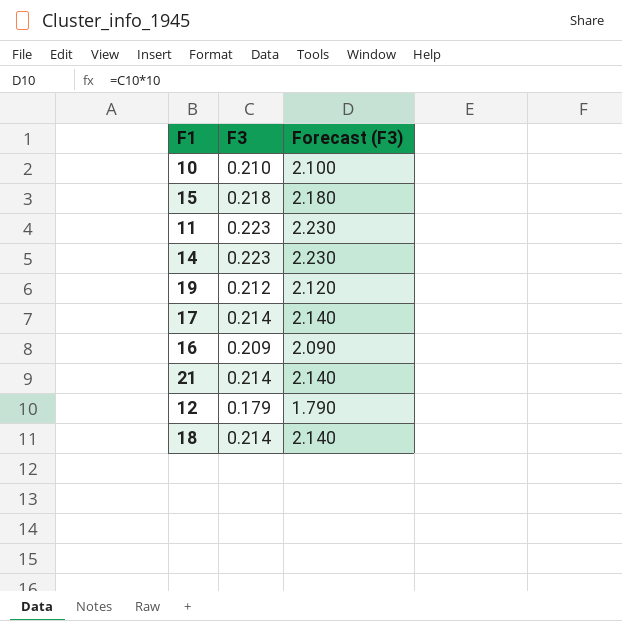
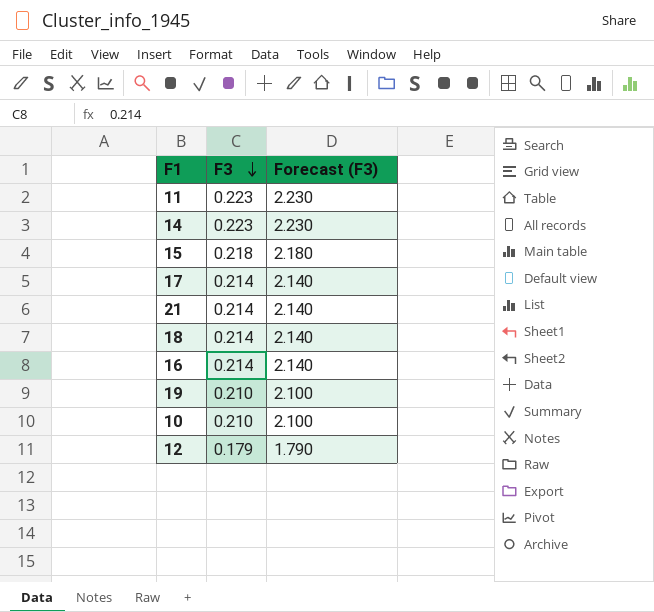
row order: none -> F3 descending
16 | F3: 0.209 -> 0.214
16 | Forecast (F3): 2.090 -> 2.140
19 | F3: 0.212 -> 0.210
19 | Forecast (F3): 2.120 -> 2.100

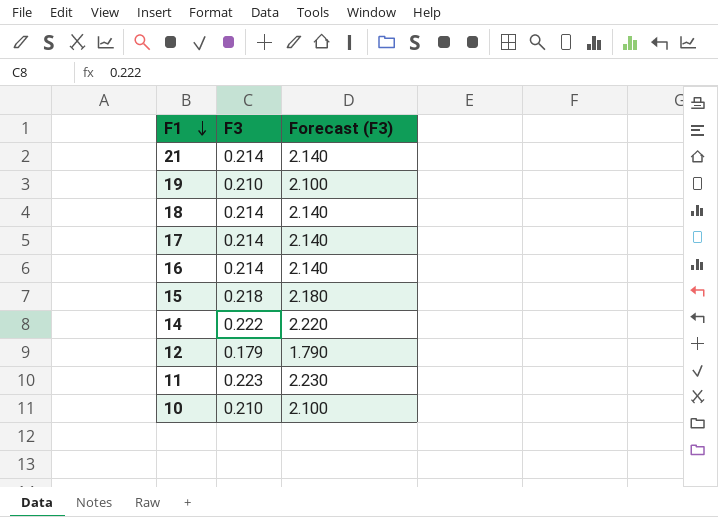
row order: F3 descending -> F1 descending
14 | F3: 0.223 -> 0.222
14 | Forecast (F3): 2.230 -> 2.220

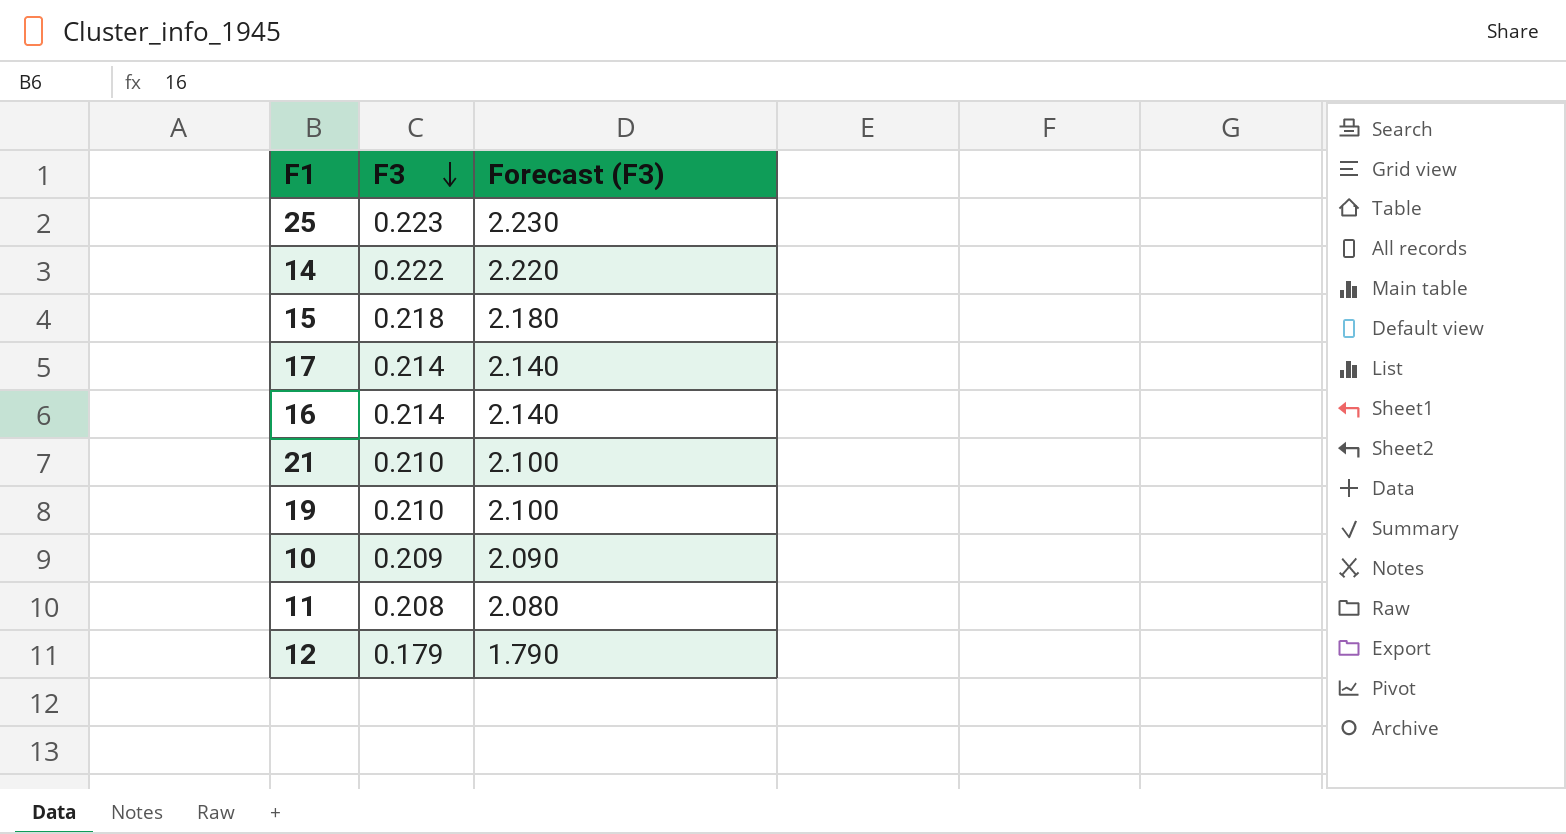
row order: F1 descending -> F3 descending
row 18: 0.214 | 2.140 -> none
row 25: none -> 0.223 | 2.230
21 | F3: 0.214 -> 0.210
21 | Forecast (F3): 2.140 -> 2.100
10 | F3: 0.210 -> 0.209
10 | Forecast (F3): 2.100 -> 2.090
11 | F3: 0.223 -> 0.208
11 | Forecast (F3): 2.230 -> 2.080

